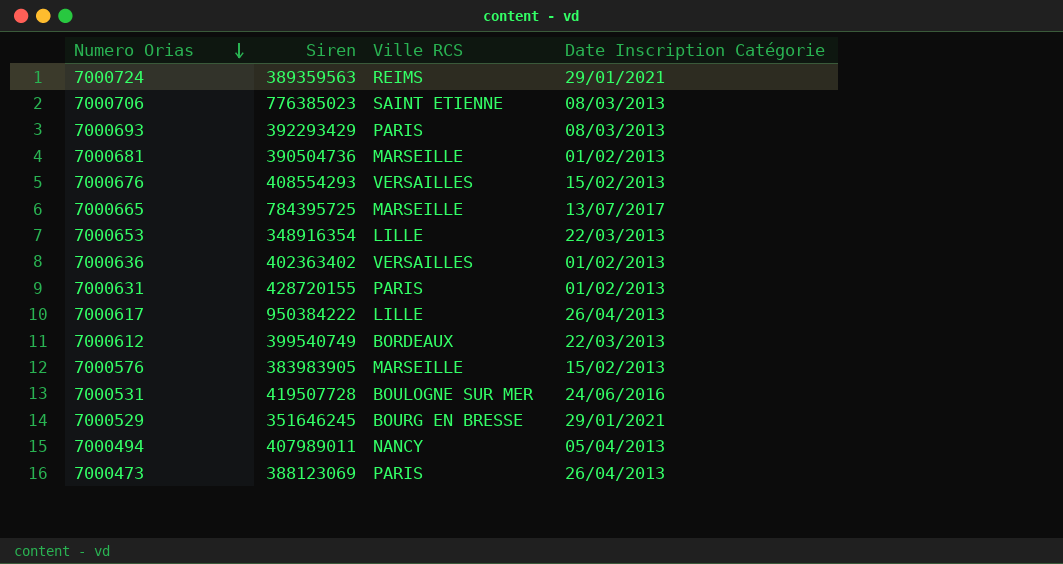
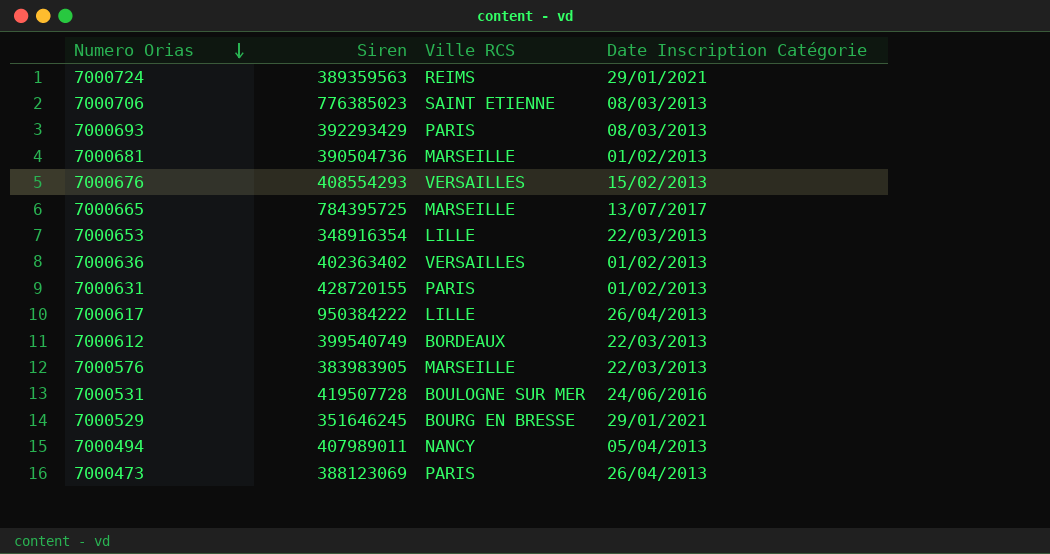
7000576 | Date Inscription Catégorie: 15/02/2013 -> 22/03/2013

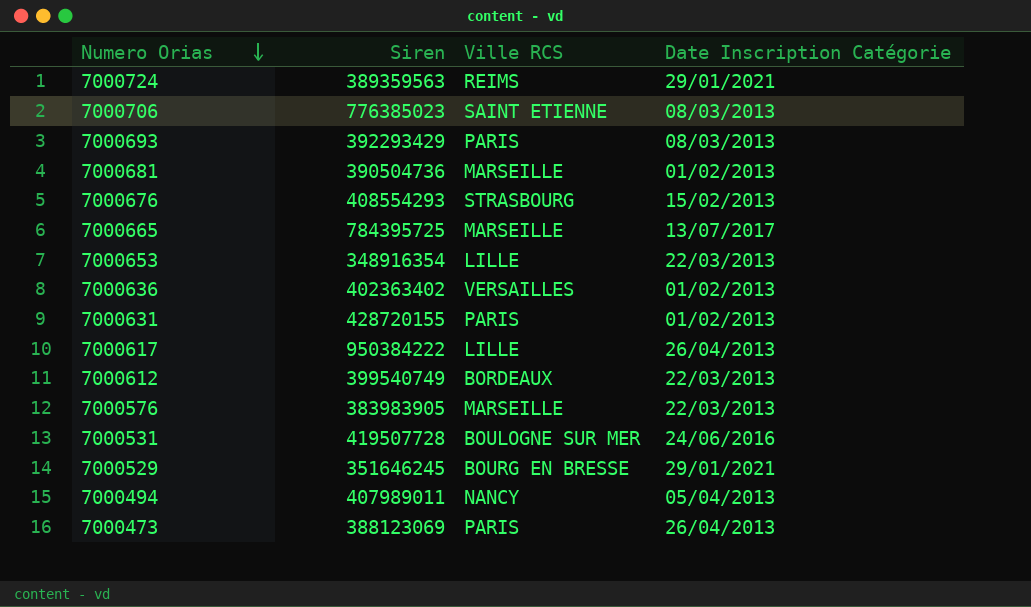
7000676 | Ville RCS: VERSAILLES -> STRASBOURG

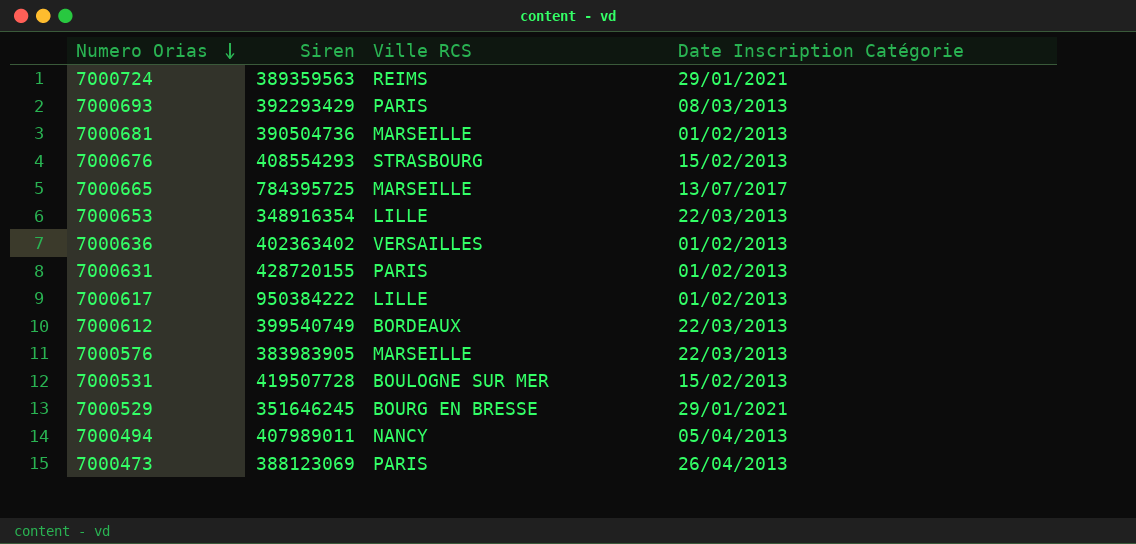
row 7000706: 776385023 | SAINT ETIENNE | 08/03/2013 -> none
7000617 | Date Inscription Catégorie: 26/04/2013 -> 01/02/2013
7000531 | Date Inscription Catégorie: 24/06/2016 -> 15/02/2013

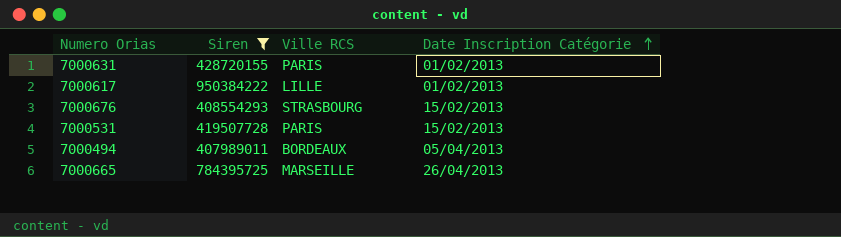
filter: none -> Siren >= 407989011
row order: Numero Orias descending -> Date Inscription Catégorie ascending
7000531 | Ville RCS: BOULOGNE SUR MER -> PARIS
7000494 | Ville RCS: NANCY -> BORDEAUX
7000665 | Date Inscription Catégorie: 13/07/2017 -> 26/04/2013

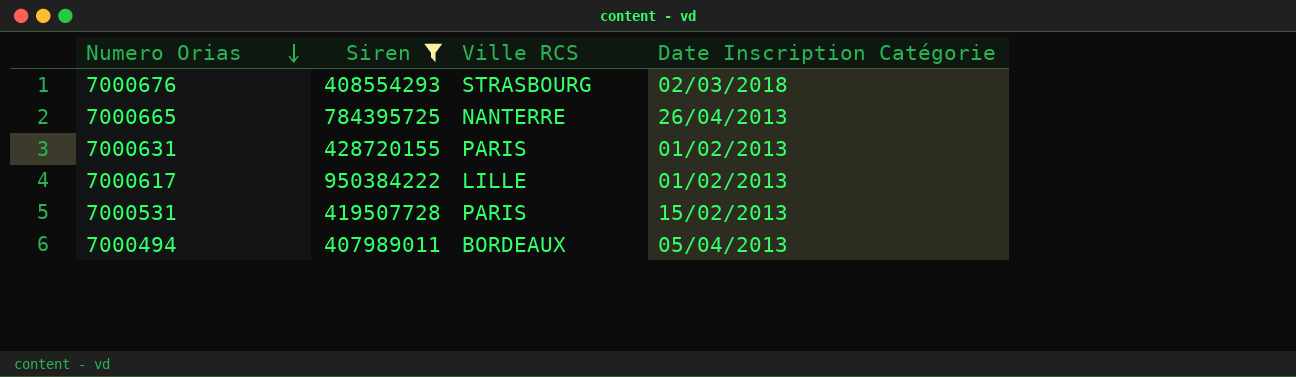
row order: Date Inscription Catégorie ascending -> Numero Orias descending
7000676 | Date Inscription Catégorie: 15/02/2013 -> 02/03/2018
7000665 | Ville RCS: MARSEILLE -> NANTERRE

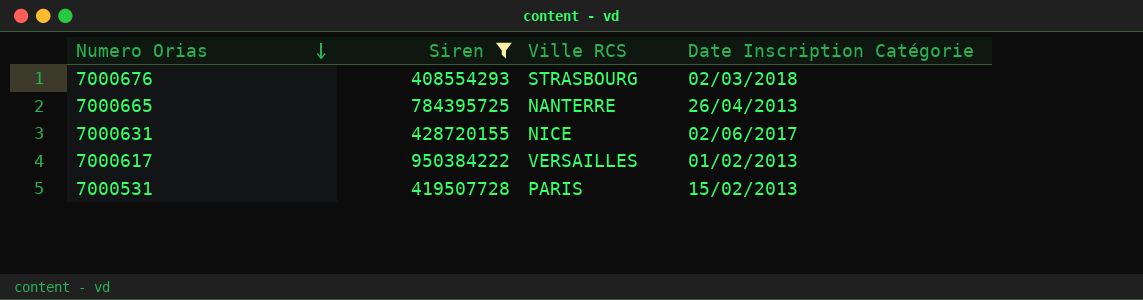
row 7000494: 407989011 | BORDEAUX | 05/04/2013 -> none
7000631 | Ville RCS: PARIS -> NICE
7000631 | Date Inscription Catégorie: 01/02/2013 -> 02/06/2017
7000617 | Ville RCS: LILLE -> VERSAILLES

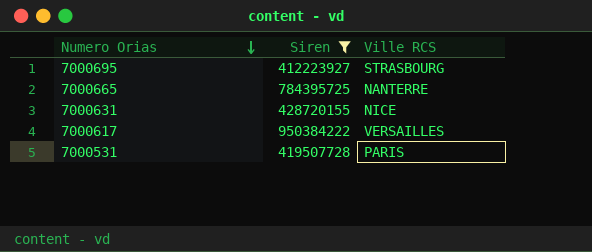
column Date Inscription Catégorie | position: 4 -> none
row 7000676: 408554293 | STRASBOURG | 02/03/2018 -> none
row 7000695: none -> 412223927 | STRASBOURG

